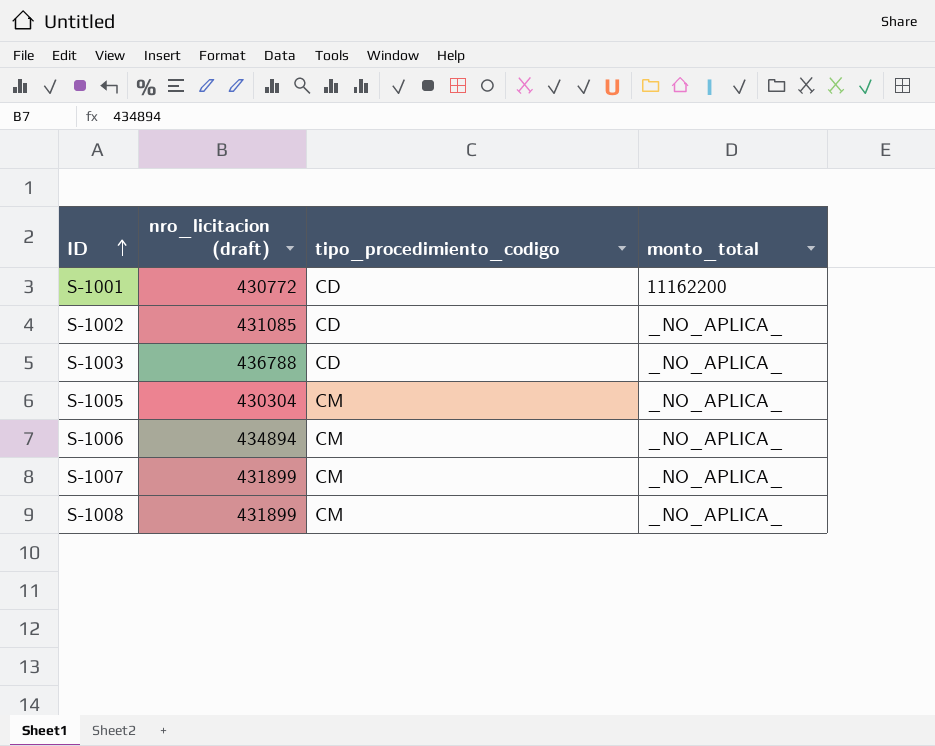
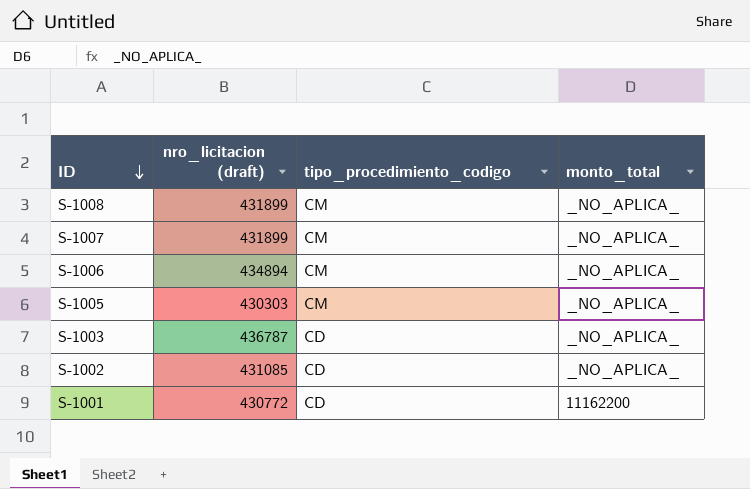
row order: ID ascending -> ID descending
S-1005 | nro_licitacion (draft): 430304 -> 430303
S-1003 | nro_licitacion (draft): 436788 -> 436787

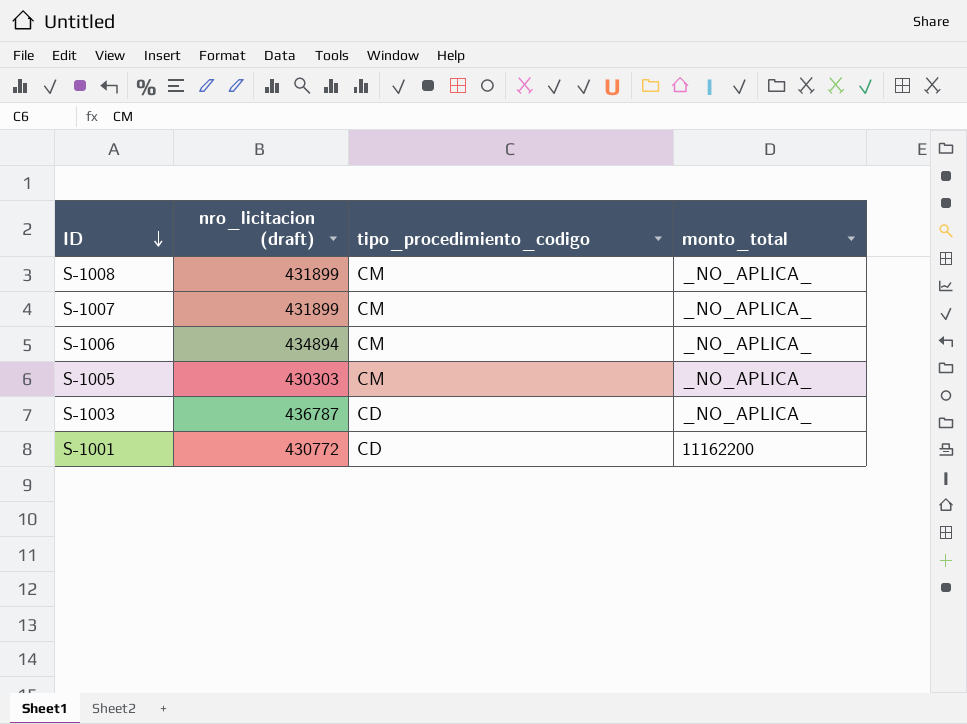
row S-1002: 431085 | CD | _NO_APLICA_ -> none

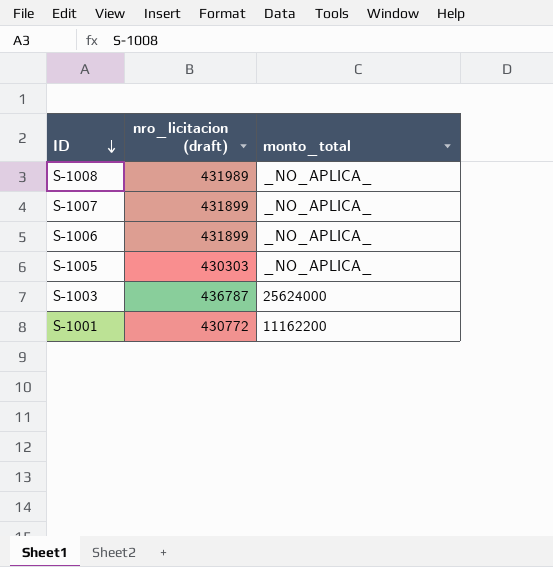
column tipo_procedimiento_codigo | position: 3 -> none
S-1008 | nro_licitacion (draft): 431899 -> 431989
S-1006 | nro_licitacion (draft): 434894 -> 431899
S-1003 | monto_total: _NO_APLICA_ -> 25624000

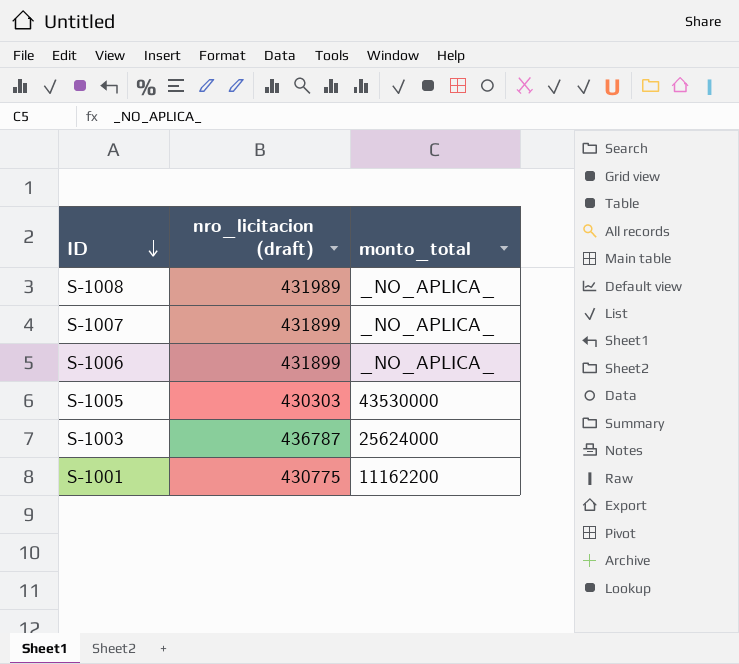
S-1005 | monto_total: _NO_APLICA_ -> 43530000
S-1001 | nro_licitacion (draft): 430772 -> 430775

